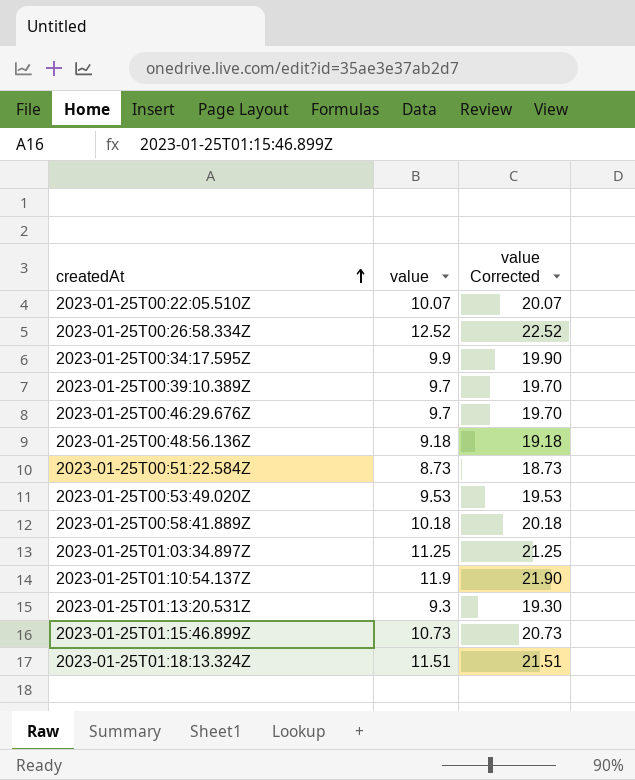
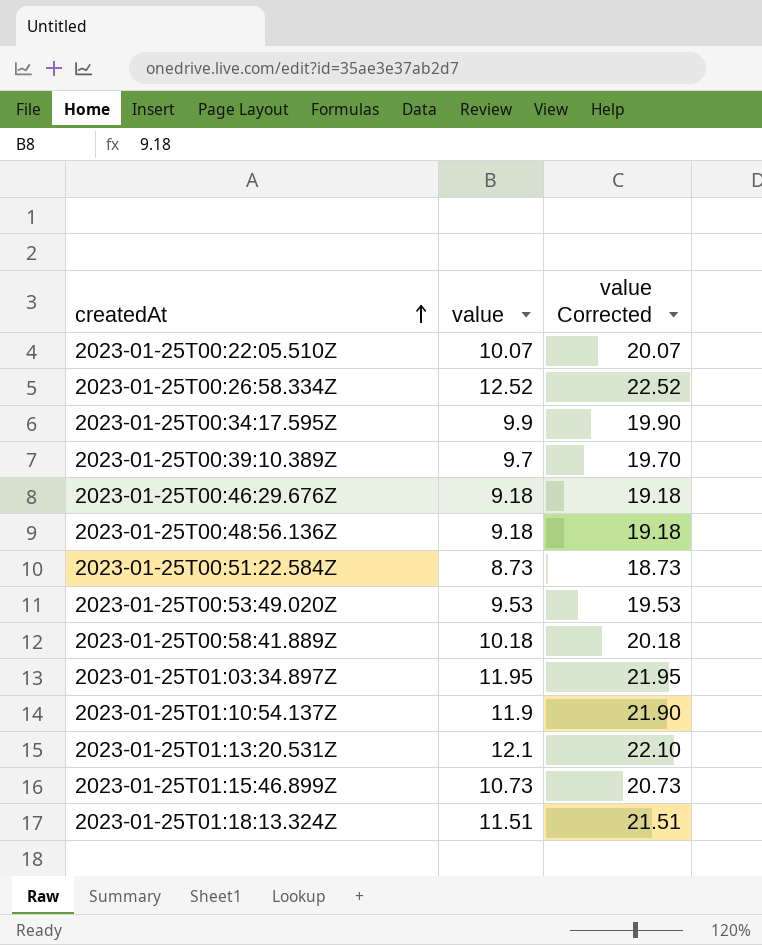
2023-01-25T00:46:29.676Z | value: 9.7 -> 9.18
2023-01-25T00:46:29.676Z | value Corrected: 19.70 -> 19.18
2023-01-25T01:03:34.897Z | value: 11.25 -> 11.95
2023-01-25T01:03:34.897Z | value Corrected: 21.25 -> 21.95
2023-01-25T01:13:20.531Z | value: 9.3 -> 12.1
2023-01-25T01:13:20.531Z | value Corrected: 19.30 -> 22.10

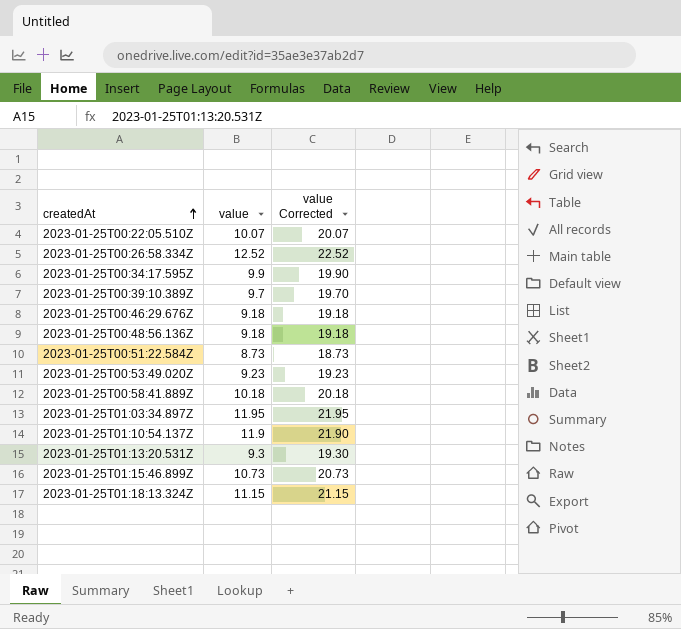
2023-01-25T00:53:49.020Z | value: 9.53 -> 9.23
2023-01-25T00:53:49.020Z | value Corrected: 19.53 -> 19.23
2023-01-25T01:13:20.531Z | value: 12.1 -> 9.3
2023-01-25T01:13:20.531Z | value Corrected: 22.10 -> 19.30
2023-01-25T01:18:13.324Z | value: 11.51 -> 11.15
2023-01-25T01:18:13.324Z | value Corrected: 21.51 -> 21.15

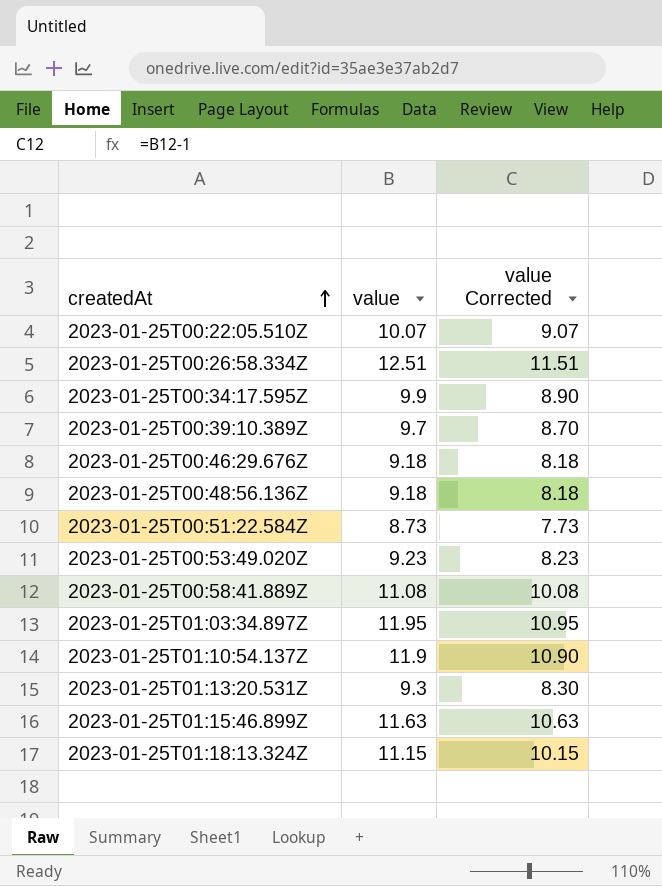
column value Corrected | formula: [value] + 10 -> [value] - 1
2023-01-25T00:26:58.334Z | value: 12.52 -> 12.51
2023-01-25T00:58:41.889Z | value: 10.18 -> 11.08
2023-01-25T01:15:46.899Z | value: 10.73 -> 11.63

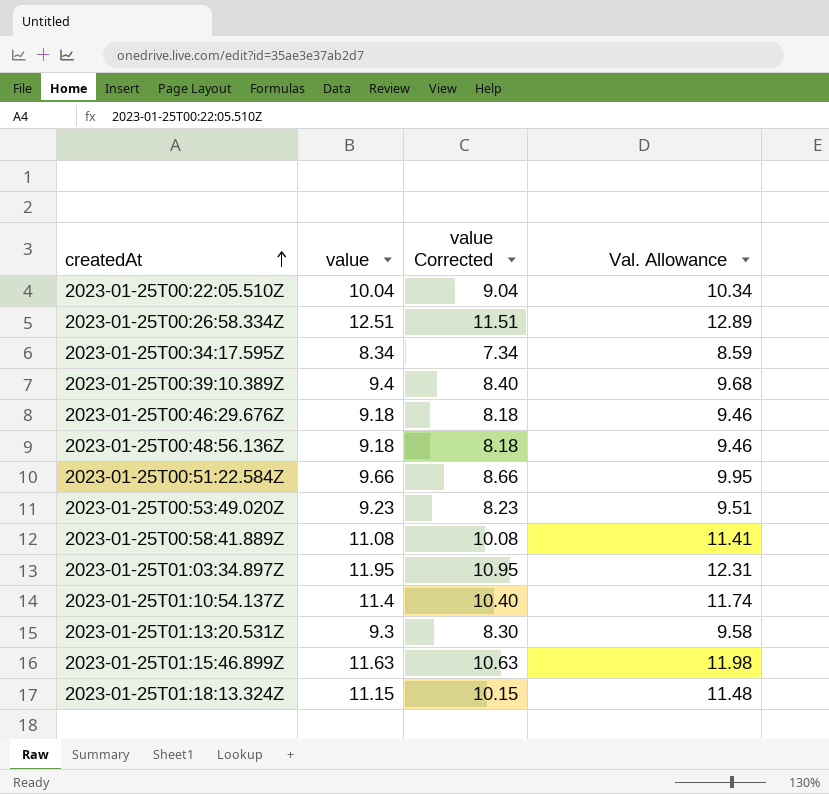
column Val. Allowance | formula: none -> [value] * 1.03
2023-01-25T00:22:05.510Z | value: 10.07 -> 10.04
2023-01-25T00:22:05.510Z | value Corrected: 9.07 -> 9.04
2023-01-25T00:34:17.595Z | value: 9.9 -> 8.34
2023-01-25T00:34:17.595Z | value Corrected: 8.90 -> 7.34
2023-01-25T00:39:10.389Z | value: 9.7 -> 9.4
2023-01-25T00:39:10.389Z | value Corrected: 8.70 -> 8.40
2023-01-25T00:51:22.584Z | value: 8.73 -> 9.66
2023-01-25T00:51:22.584Z | value Corrected: 7.73 -> 8.66
2023-01-25T01:10:54.137Z | value: 11.9 -> 11.4
2023-01-25T01:10:54.137Z | value Corrected: 10.90 -> 10.40

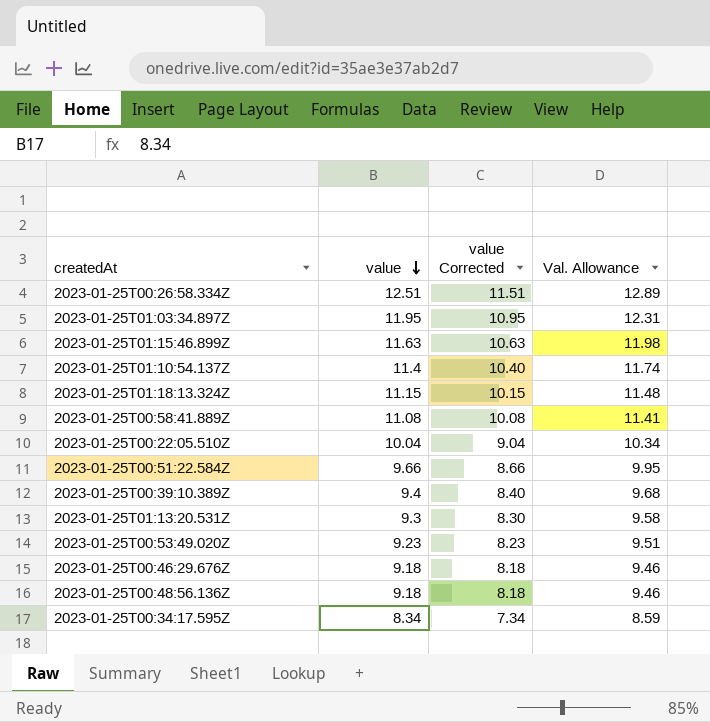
row order: createdAt ascending -> value descending

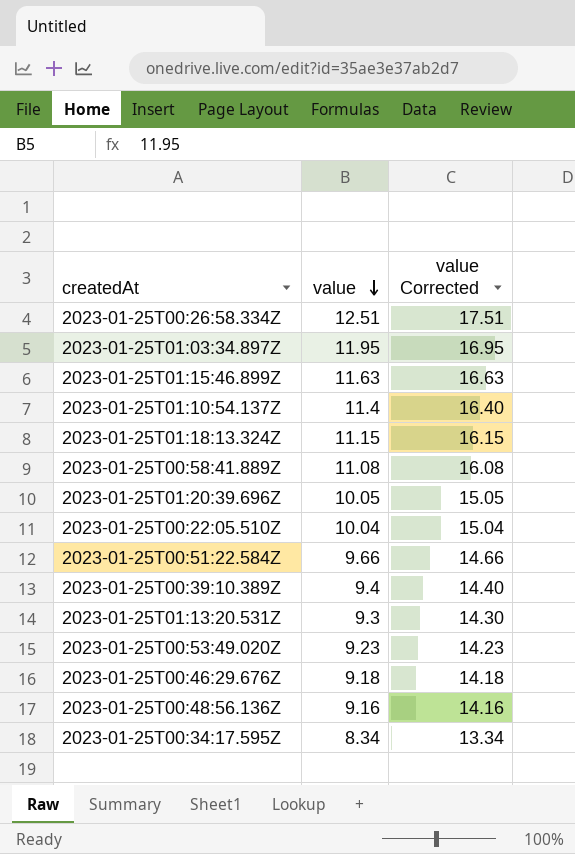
column Val. Allowance | formula: [value] * 1.03 -> none
column value Corrected | formula: [value] - 1 -> [value] + 5
row 2023-01-25T01:20:39.696Z: none -> 10.05 | 15.05
2023-01-25T00:48:56.136Z | value: 9.18 -> 9.16

